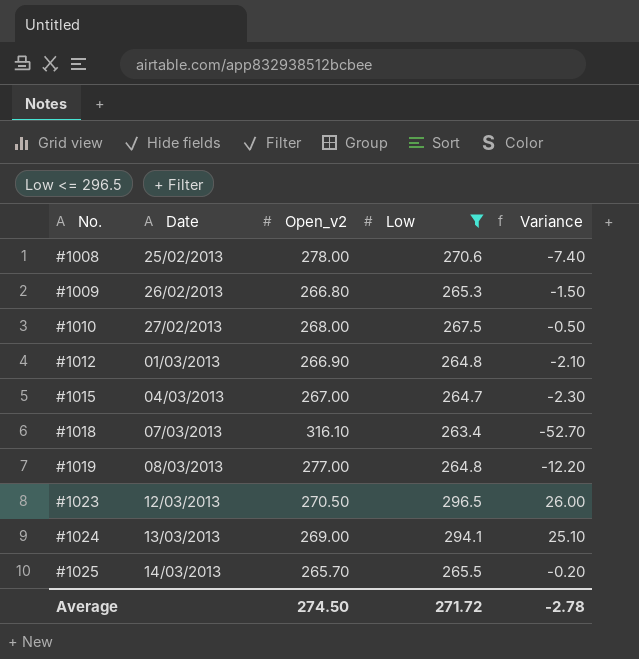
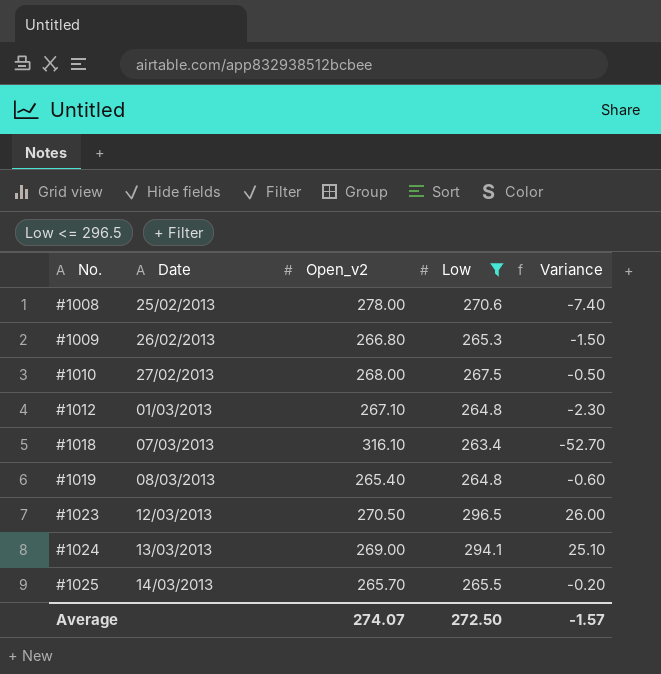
row #1015: 04/03/2013 | 267.00 | 264.7 | -2.30 -> none
#1012 | Open_v2: 266.90 -> 267.10
#1012 | Variance: -2.10 -> -2.30
#1019 | Open_v2: 277.00 -> 265.40
#1019 | Variance: -12.20 -> -0.60
Average | Open_v2: 274.50 -> 274.07
Average | Low: 271.72 -> 272.50
Average | Variance: -2.78 -> -1.57

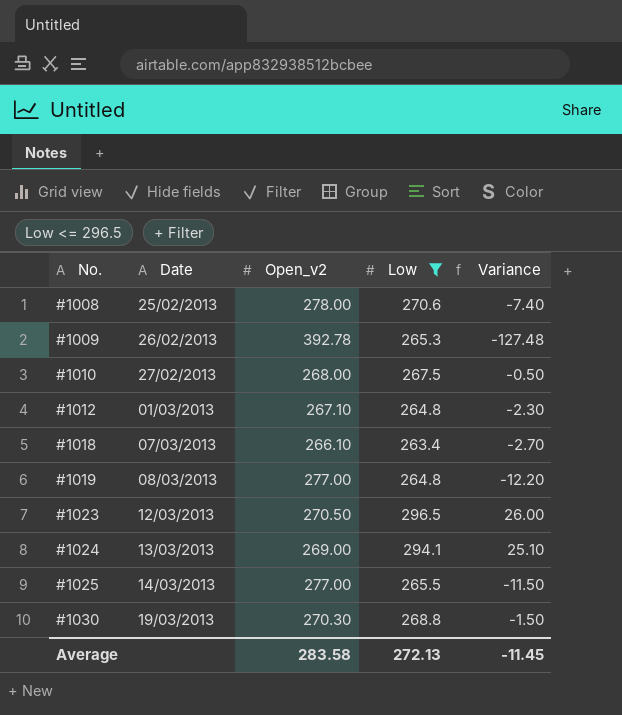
#1009 | Open_v2: 266.80 -> 392.78
#1009 | Variance: -1.50 -> -127.48
#1018 | Open_v2: 316.10 -> 266.10
#1018 | Variance: -52.70 -> -2.70
#1019 | Open_v2: 265.40 -> 277.00
#1019 | Variance: -0.60 -> -12.20
#1025 | Open_v2: 265.70 -> 277.00
#1025 | Variance: -0.20 -> -11.50
row #1030: none -> 19/03/2013 | 270.30 | 268.8 | -1.50
Average | Open_v2: 274.07 -> 283.58
Average | Low: 272.50 -> 272.13
Average | Variance: -1.57 -> -11.45

